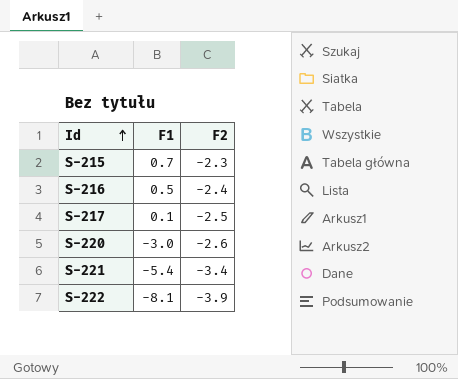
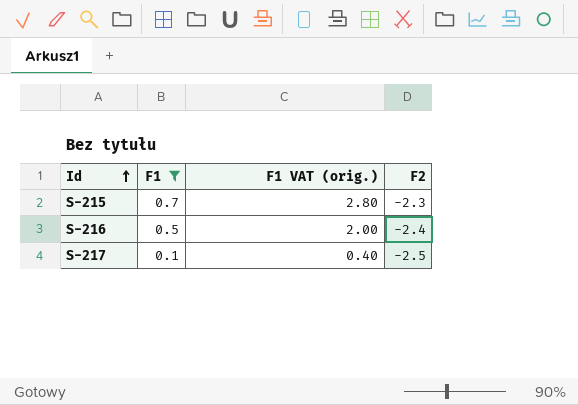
filter: none -> F1 >= 0.1
column F1 VAT (orig.) | formula: none -> [F1] * 4

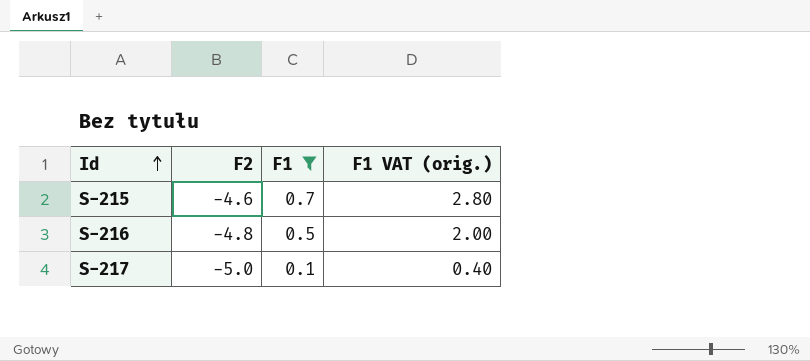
column F2 | position: 4 -> 2
S-215 | F2: -2.3 -> -4.6
S-216 | F2: -2.4 -> -4.8
S-217 | F2: -2.5 -> -5.0

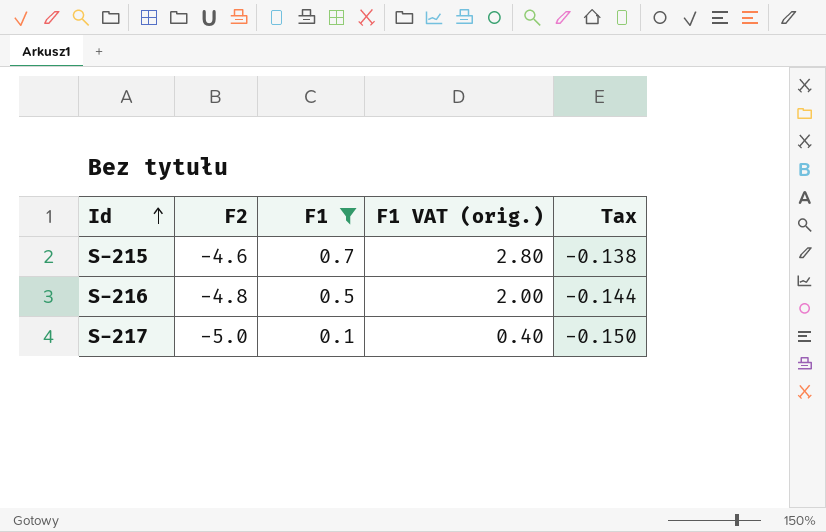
column Tax | formula: none -> [F2] * 0.03

